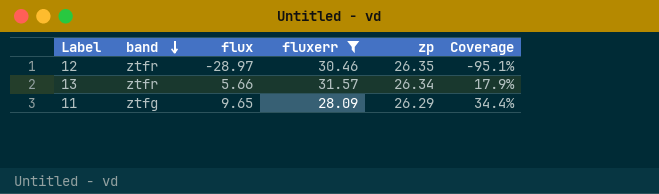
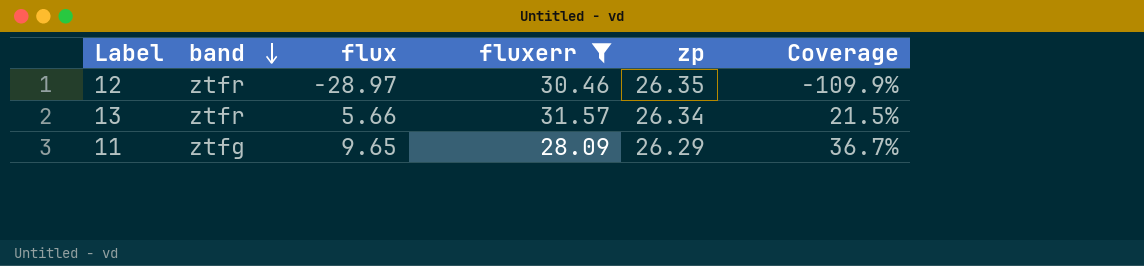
column Coverage | formula: [flux] / [fluxerr] -> [flux] / [zp]

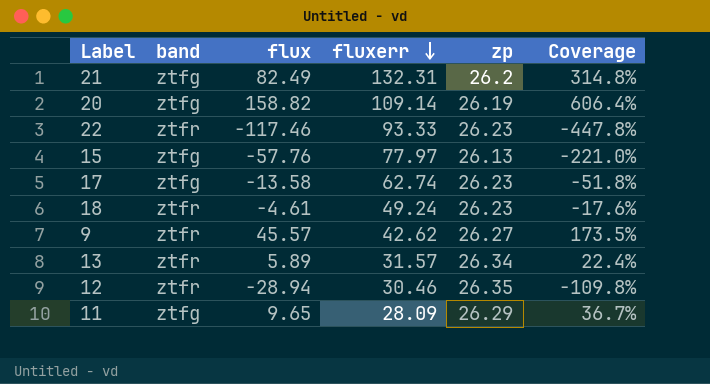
filter: fluxerr <= 31.57 -> none
row order: band descending -> fluxerr descending
13 | flux: 5.66 -> 5.89
13 | Coverage: 21.5% -> 22.4%
12 | flux: -28.97 -> -28.94
12 | Coverage: -109.9% -> -109.8%

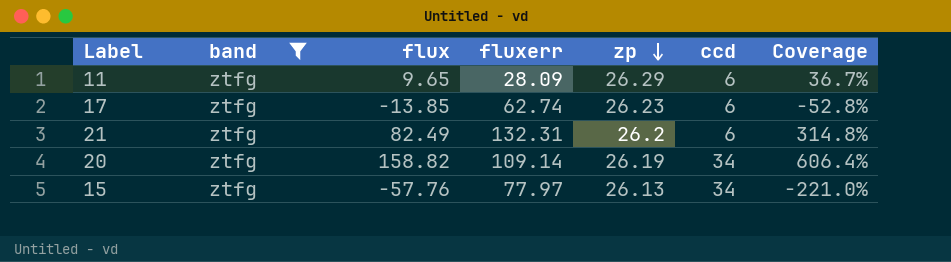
filter: none -> band = ztfg
row order: fluxerr descending -> zp descending
column ccd | position: none -> 6
17 | flux: -13.58 -> -13.85
17 | Coverage: -51.8% -> -52.8%

